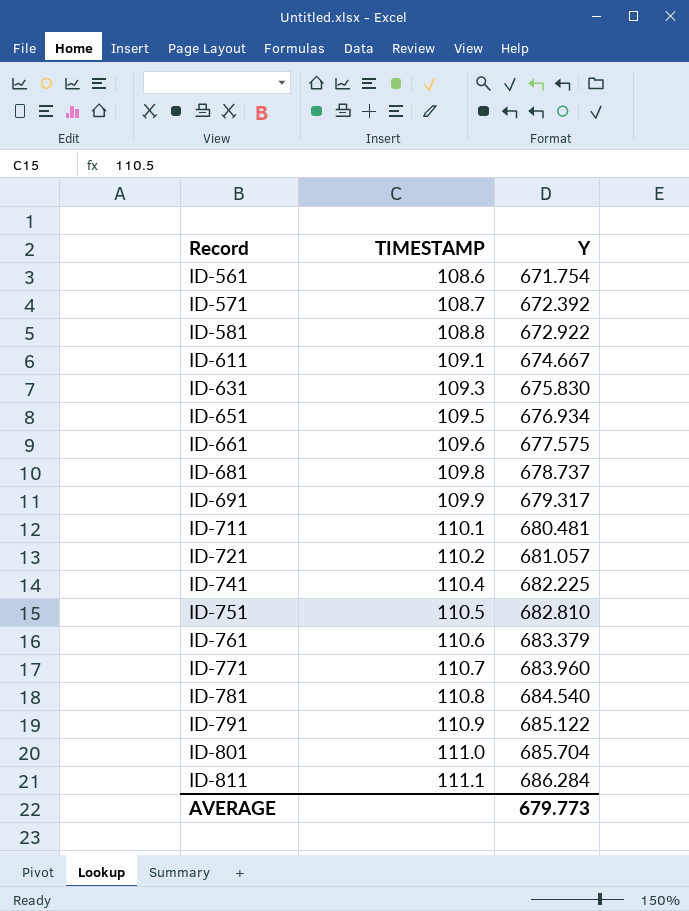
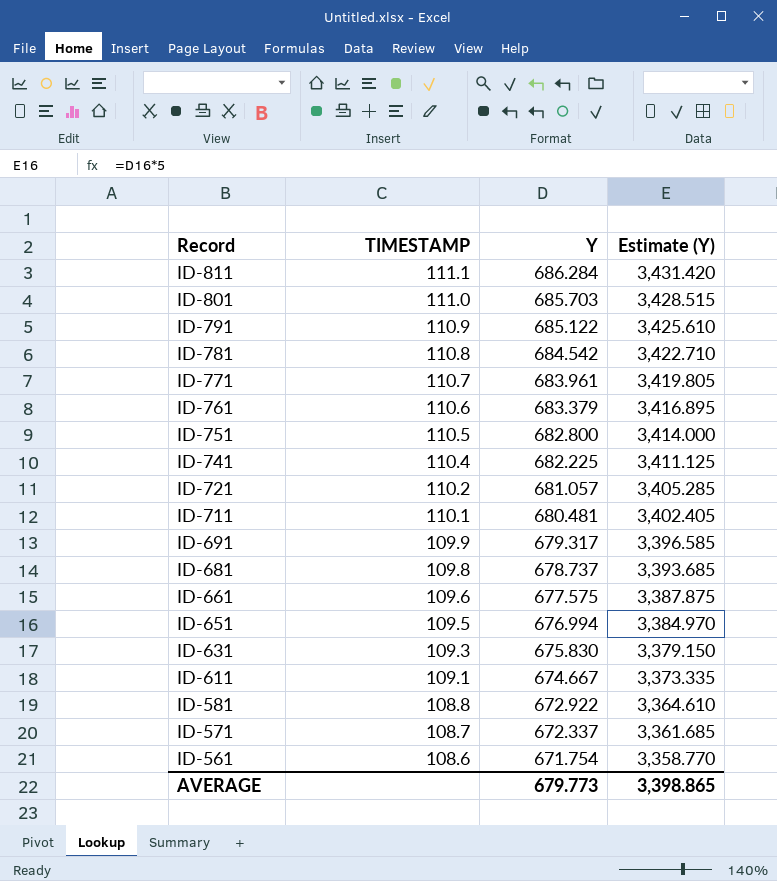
row order: Record ascending -> Record descending
column Estimate (Y) | formula: none -> [Y] * 5
ID-801 | Y: 685.704 -> 685.703
ID-781 | Y: 684.540 -> 684.542
ID-771 | Y: 683.960 -> 683.961
ID-751 | Y: 682.810 -> 682.800
ID-651 | Y: 676.934 -> 676.994
ID-571 | Y: 672.392 -> 672.337

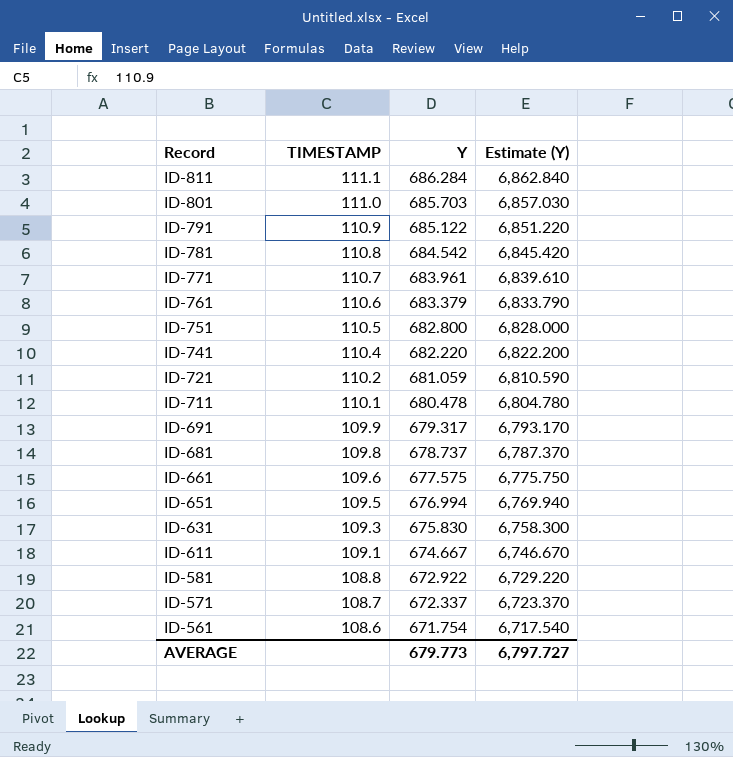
column Estimate (Y) | formula: [Y] * 5 -> [Y] * 10
ID-741 | Y: 682.225 -> 682.220
ID-721 | Y: 681.057 -> 681.059
ID-711 | Y: 680.481 -> 680.478
AVERAGE | Estimate (Y): 3,398.865 -> 6,797.727

